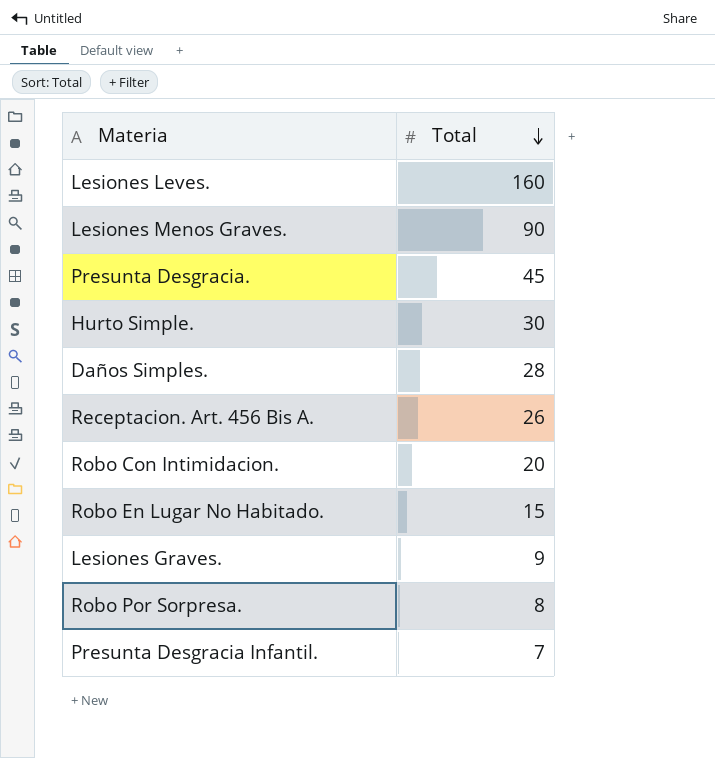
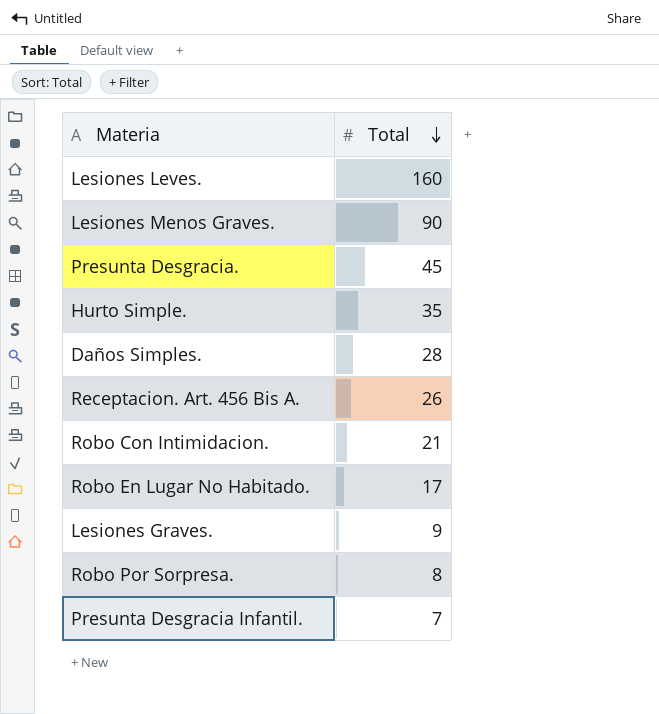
Hurto Simple. | Total: 30 -> 35
Robo Con Intimidacion. | Total: 20 -> 21
Robo En Lugar No Habitado. | Total: 15 -> 17

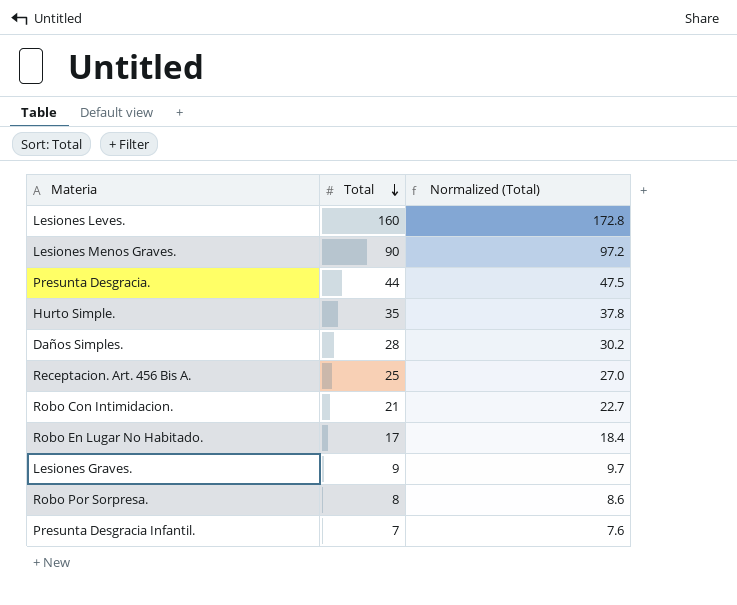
column Normalized (Total) | formula: none -> [Total] * 1.08
Presunta Desgracia. | Total: 45 -> 44
Receptacion. Art. 456 Bis A. | Total: 26 -> 25

